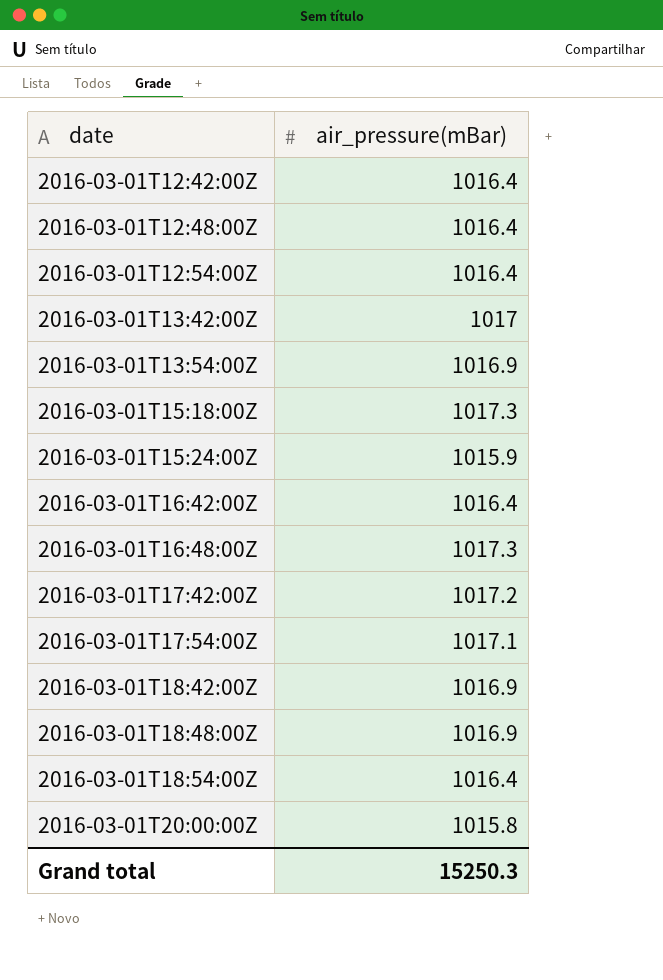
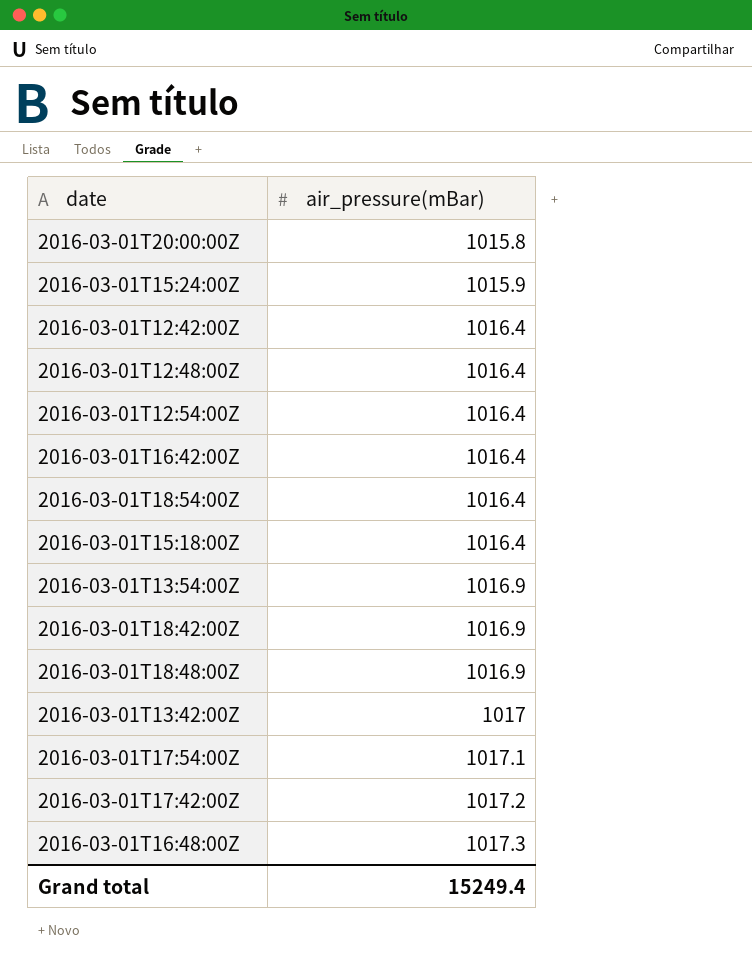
row order: date ascending -> air_pressure(mBar) ascending
2016-03-01T15:18:00Z | air_pressure(mBar): 1017.3 -> 1016.4
Grand total | air_pressure(mBar): 15250.3 -> 15249.4

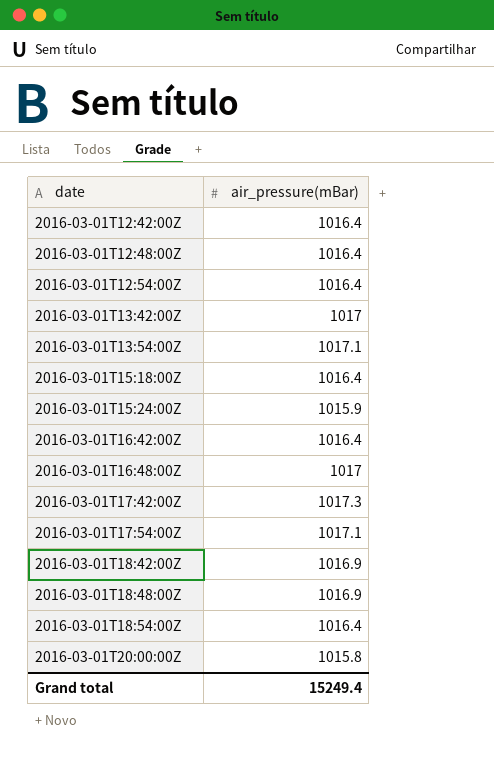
row order: air_pressure(mBar) ascending -> date ascending
2016-03-01T13:54:00Z | air_pressure(mBar): 1016.9 -> 1017.1
2016-03-01T16:48:00Z | air_pressure(mBar): 1017.3 -> 1017
2016-03-01T17:42:00Z | air_pressure(mBar): 1017.2 -> 1017.3

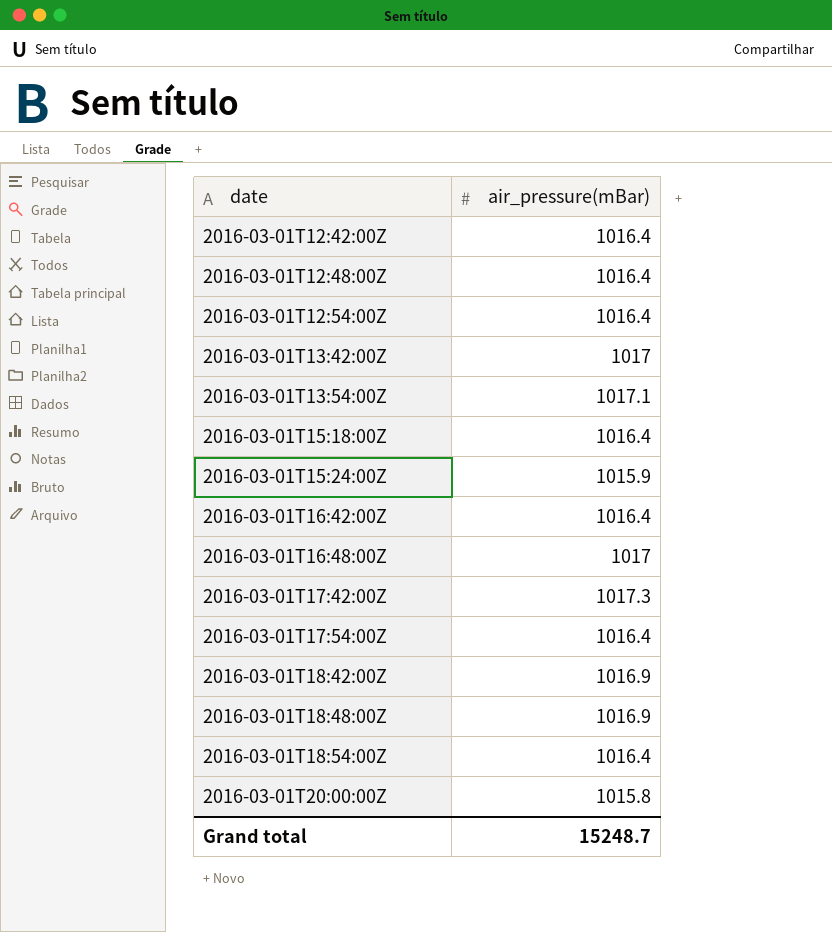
2016-03-01T17:54:00Z | air_pressure(mBar): 1017.1 -> 1016.4
Grand total | air_pressure(mBar): 15249.4 -> 15248.7

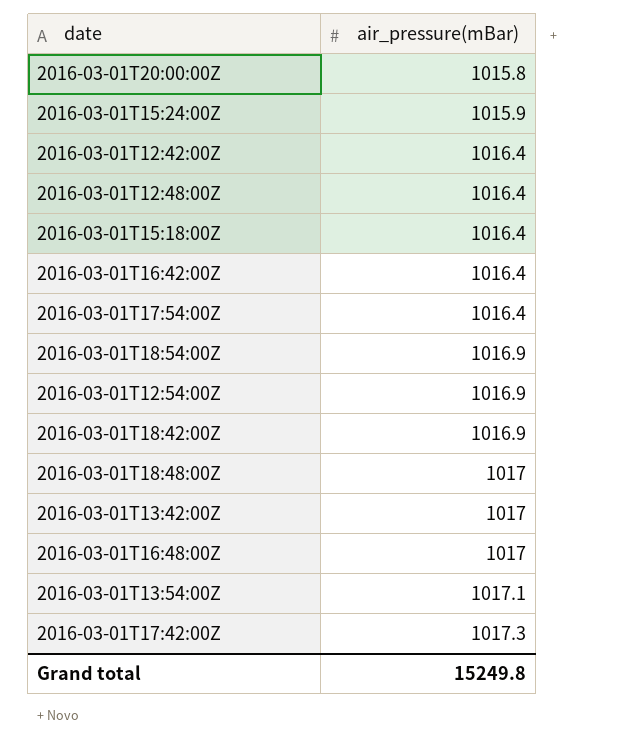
row order: date ascending -> air_pressure(mBar) ascending
2016-03-01T18:54:00Z | air_pressure(mBar): 1016.4 -> 1016.9
2016-03-01T12:54:00Z | air_pressure(mBar): 1016.4 -> 1016.9
2016-03-01T18:48:00Z | air_pressure(mBar): 1016.9 -> 1017
Grand total | air_pressure(mBar): 15248.7 -> 15249.8

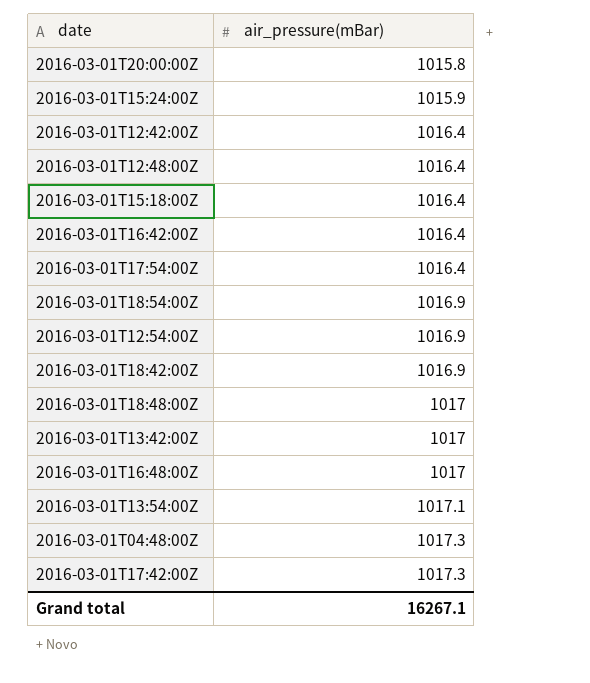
row 2016-03-01T04:48:00Z: none -> 1017.3
Grand total | air_pressure(mBar): 15249.8 -> 16267.1

